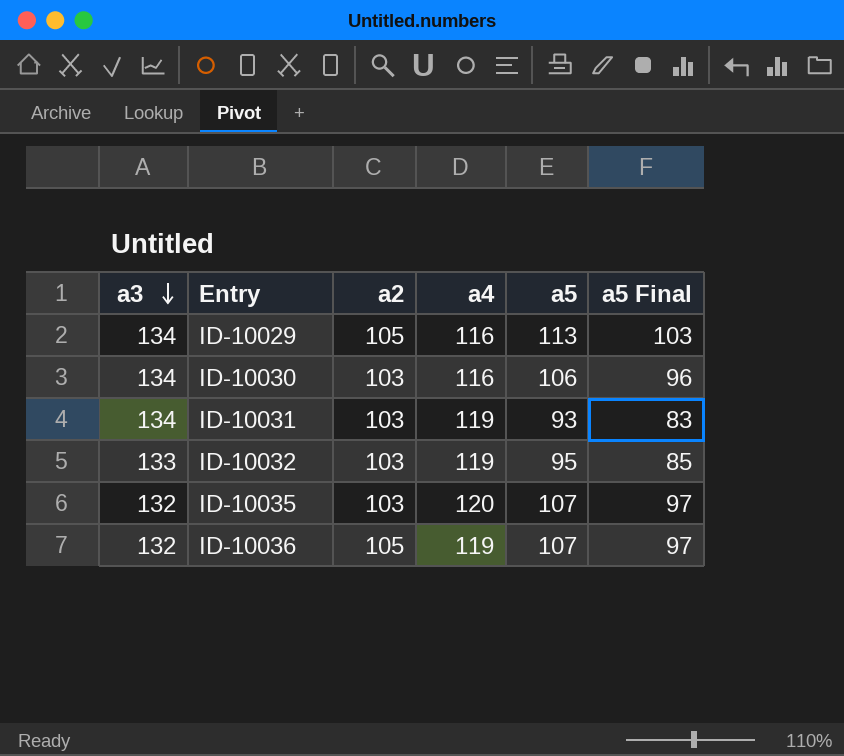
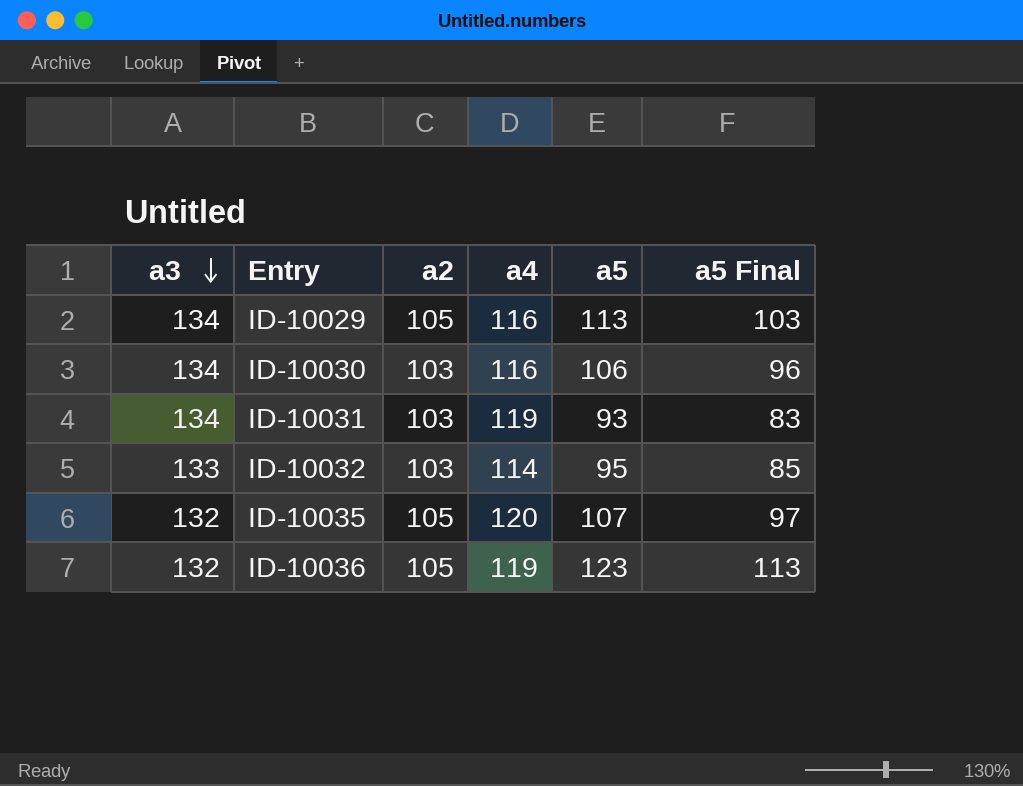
ID-10032 | a4: 119 -> 114
ID-10035 | a2: 103 -> 105
ID-10036 | a5: 107 -> 123
ID-10036 | a5 Final: 97 -> 113

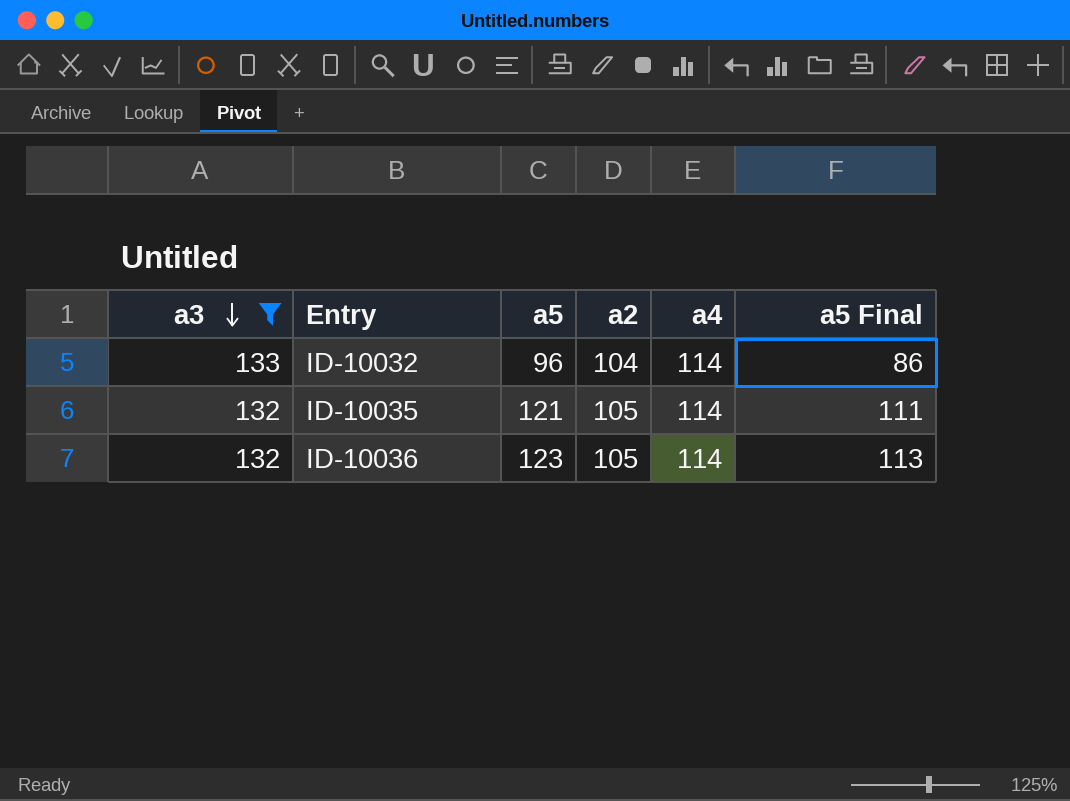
filter: none -> a3 != 134
column a5 | position: 5 -> 3
ID-10032 | a5: 95 -> 96
ID-10032 | a2: 103 -> 104
ID-10032 | a5 Final: 85 -> 86
ID-10035 | a5: 107 -> 121
ID-10035 | a4: 120 -> 114
ID-10035 | a5 Final: 97 -> 111
ID-10036 | a4: 119 -> 114

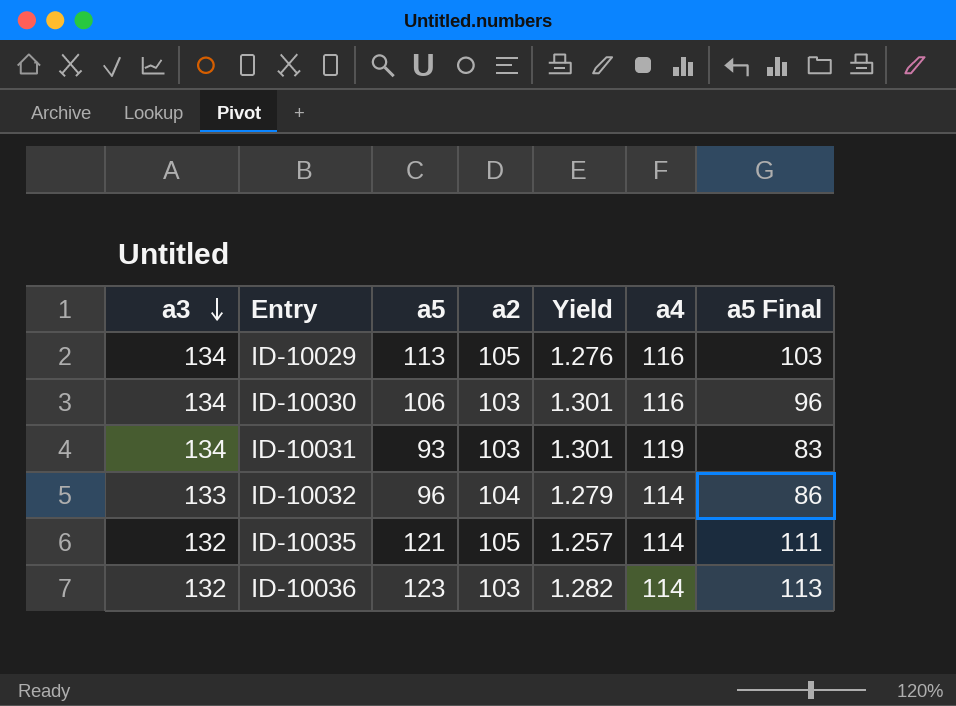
filter: a3 != 134 -> none
column Yield | formula: none -> [a3] / [a2]
ID-10036 | a2: 105 -> 103

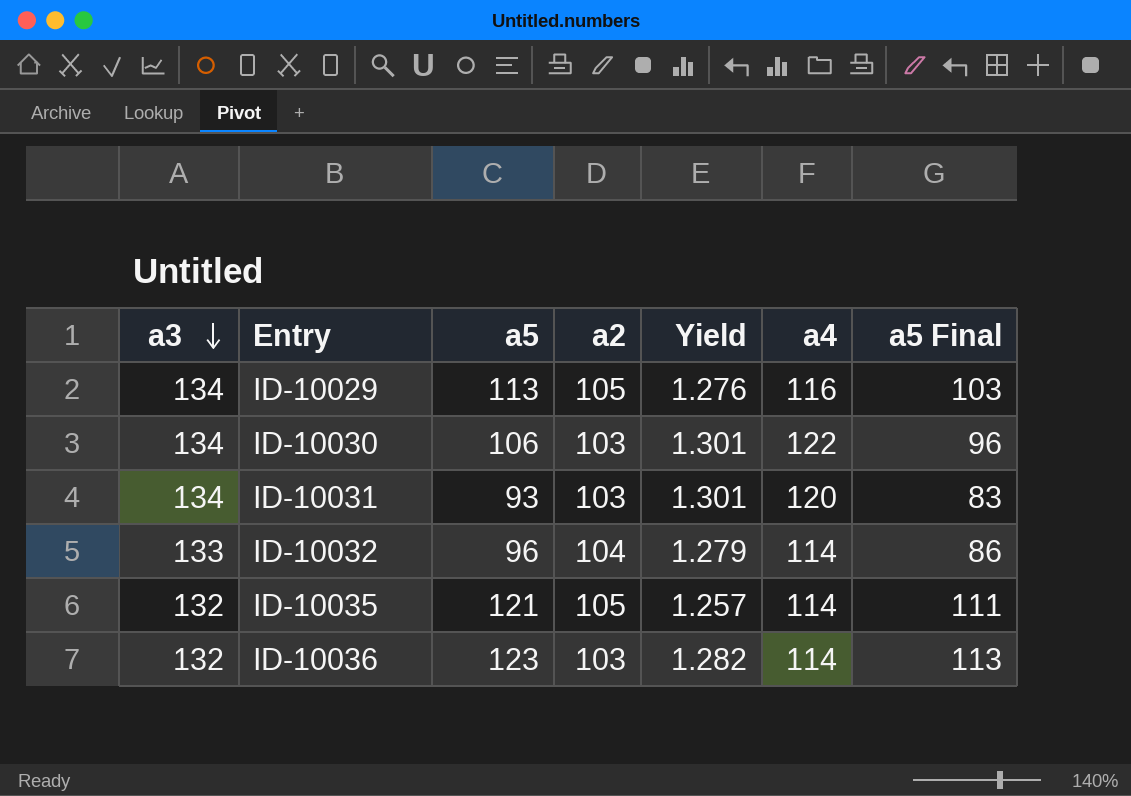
ID-10030 | a4: 116 -> 122
ID-10031 | a4: 119 -> 120

